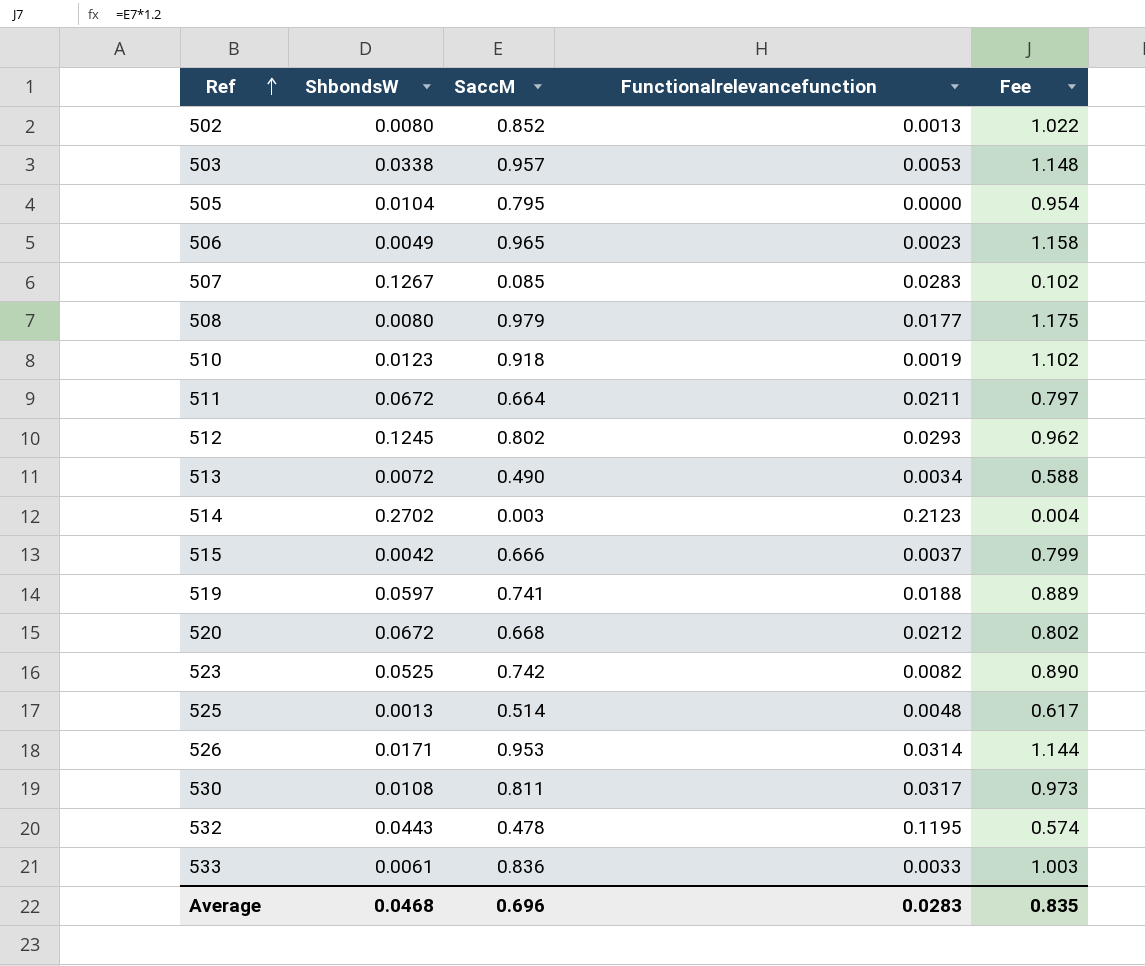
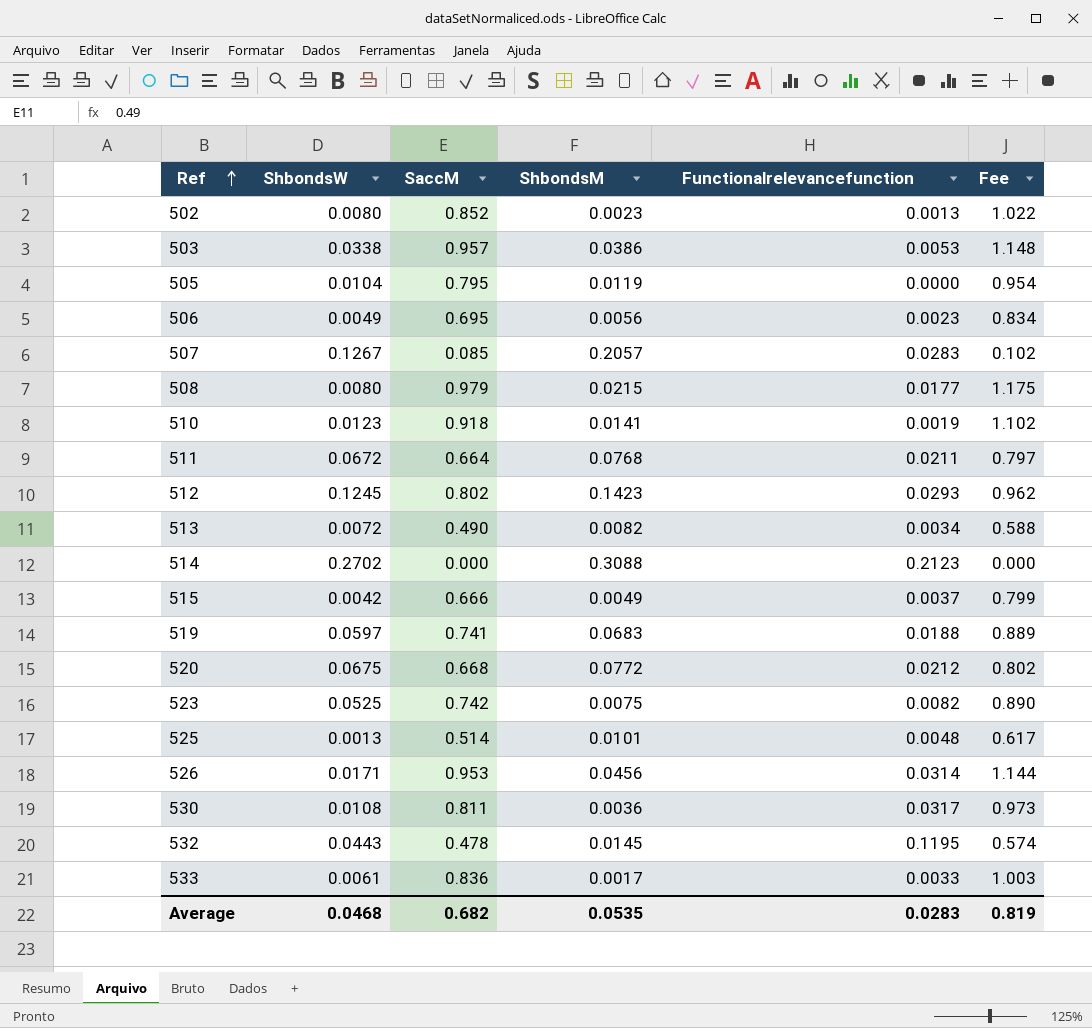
column ShbondsM | position: none -> 4
506 | SaccM: 0.965 -> 0.695
506 | Fee: 1.158 -> 0.834
514 | SaccM: 0.003 -> 0.000
514 | Fee: 0.004 -> 0.000
520 | ShbondsW: 0.0672 -> 0.0675
Average | SaccM: 0.696 -> 0.682
Average | Fee: 0.835 -> 0.819

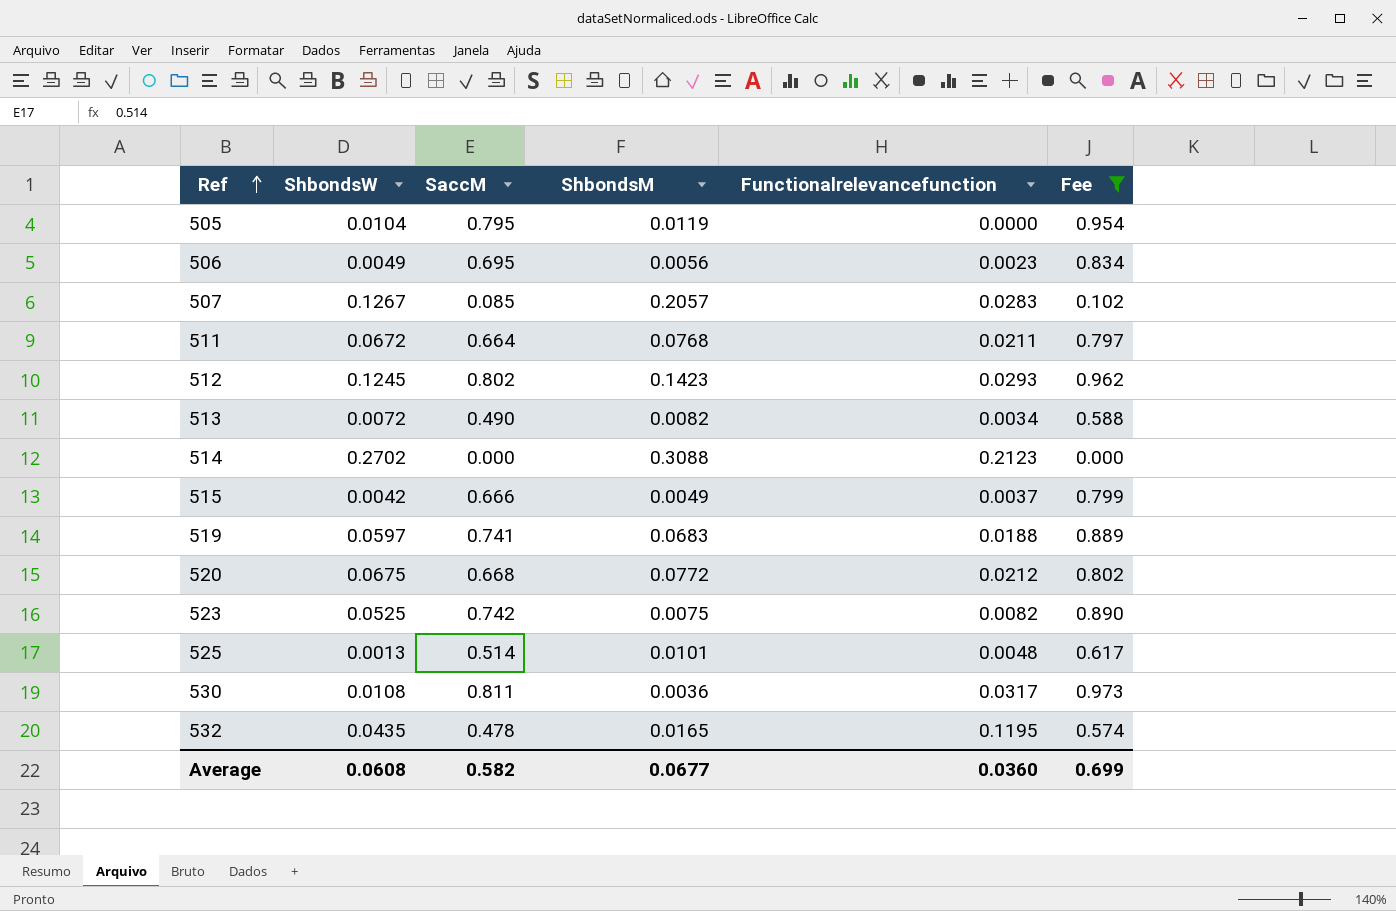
filter: none -> Fee <= 0.973
532 | ShbondsW: 0.0443 -> 0.0435
532 | ShbondsM: 0.0145 -> 0.0165
Average | ShbondsW: 0.0468 -> 0.0608
Average | SaccM: 0.682 -> 0.582
Average | ShbondsM: 0.0535 -> 0.0677
Average | Functionalrelevancefunction: 0.0283 -> 0.0360
Average | Fee: 0.819 -> 0.699

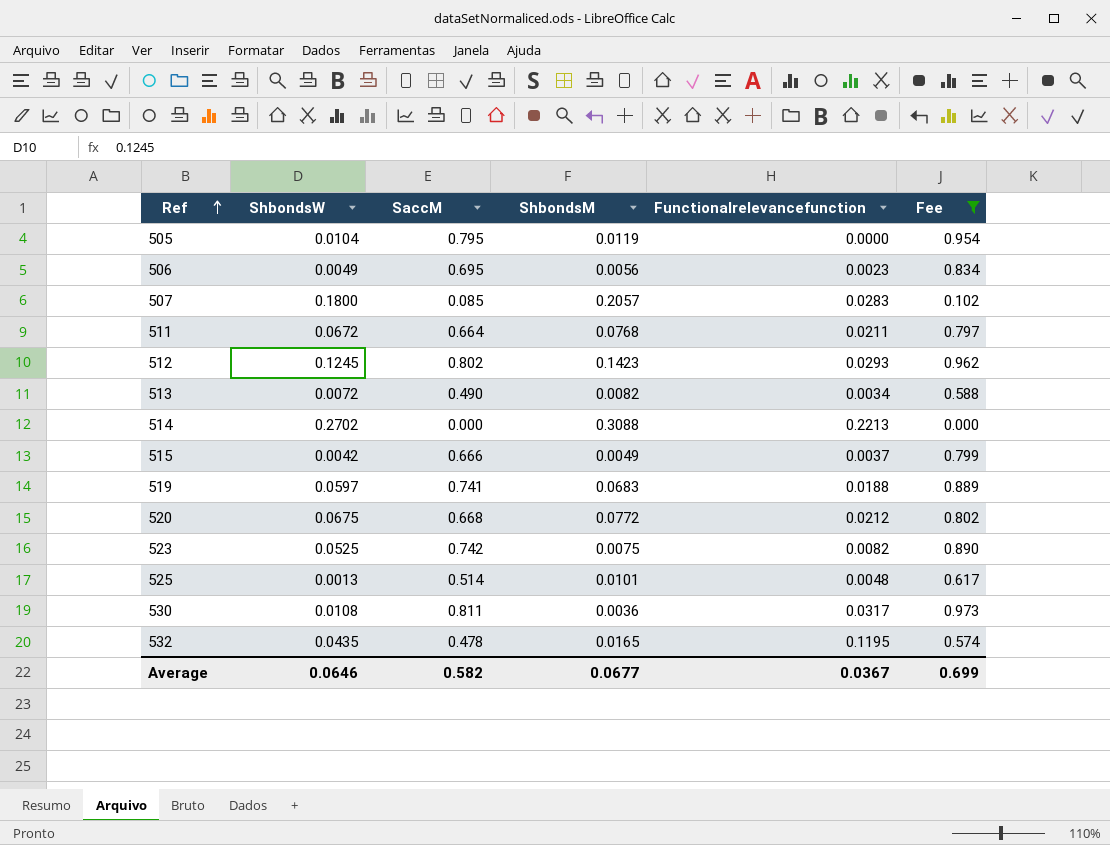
507 | ShbondsW: 0.1267 -> 0.1800
514 | Functionalrelevancefunction: 0.2123 -> 0.2213
Average | ShbondsW: 0.0608 -> 0.0646
Average | Functionalrelevancefunction: 0.0360 -> 0.0367

